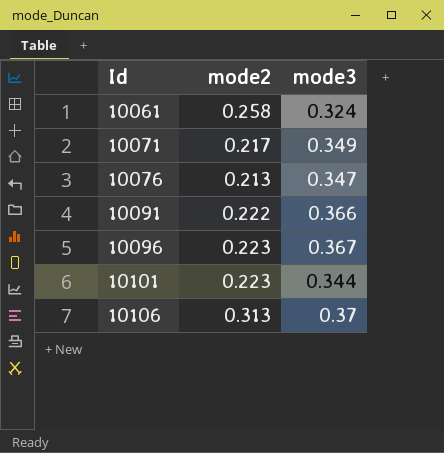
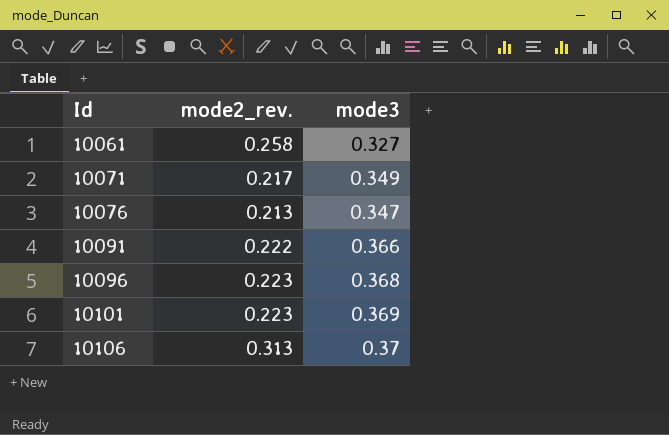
column name: mode2 -> mode2_rev.
10061 | mode3: 0.324 -> 0.327
10096 | mode3: 0.367 -> 0.368
10101 | mode3: 0.344 -> 0.369

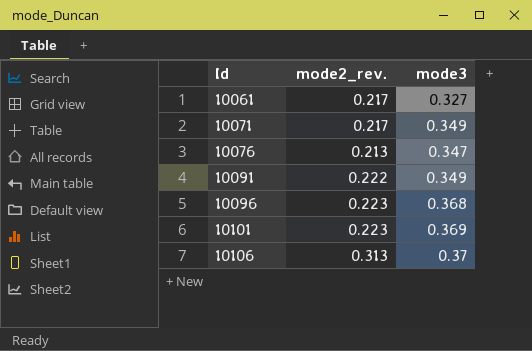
10061 | mode2_rev.: 0.258 -> 0.217
10091 | mode3: 0.366 -> 0.349

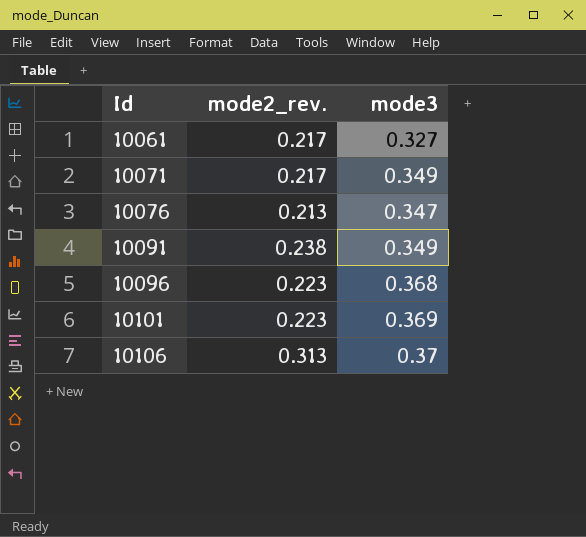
10091 | mode2_rev.: 0.222 -> 0.238

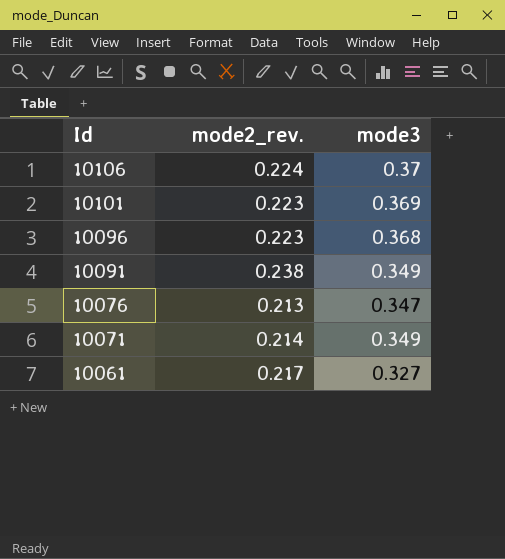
row order: Id ascending -> Id descending
10106 | mode2_rev.: 0.313 -> 0.224
10071 | mode2_rev.: 0.217 -> 0.214

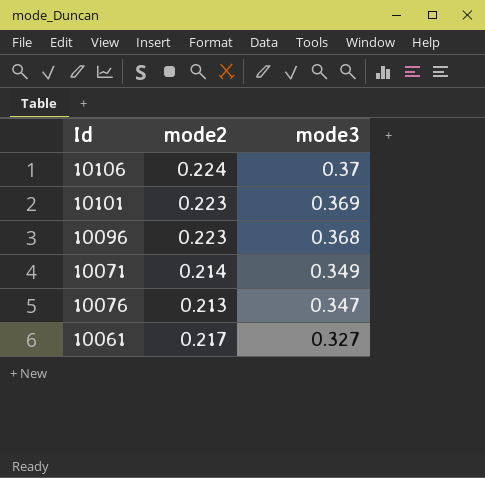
row order: Id descending -> mode3 descending
column name: mode2_rev. -> mode2
row 10091: 0.238 | 0.349 -> none

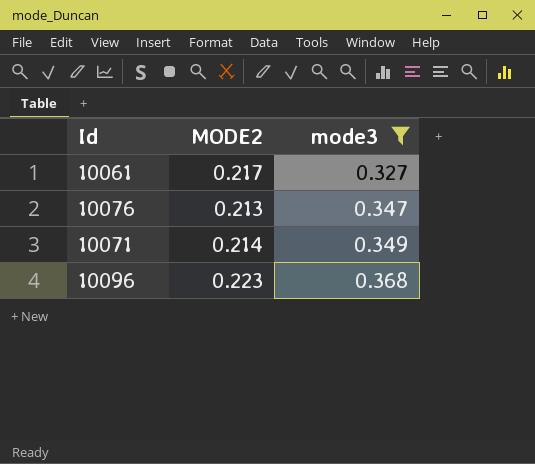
filter: none -> mode3 <= 0.368
row order: mode3 descending -> mode3 ascending
column name: mode2 -> MODE2

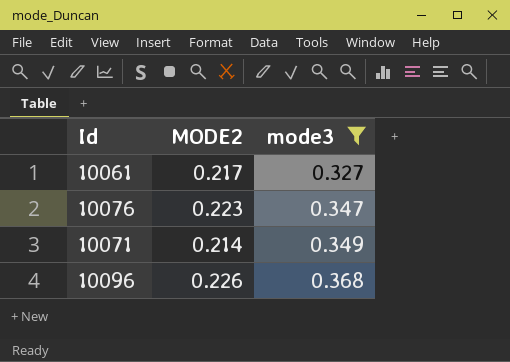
10076 | MODE2: 0.213 -> 0.223
10096 | MODE2: 0.223 -> 0.226

